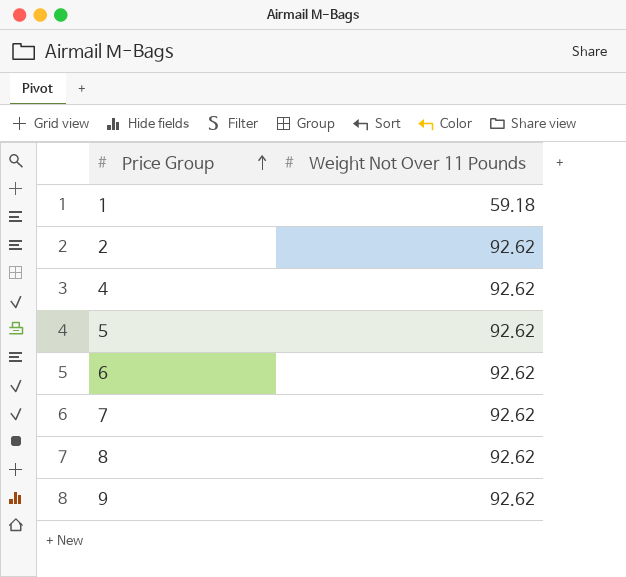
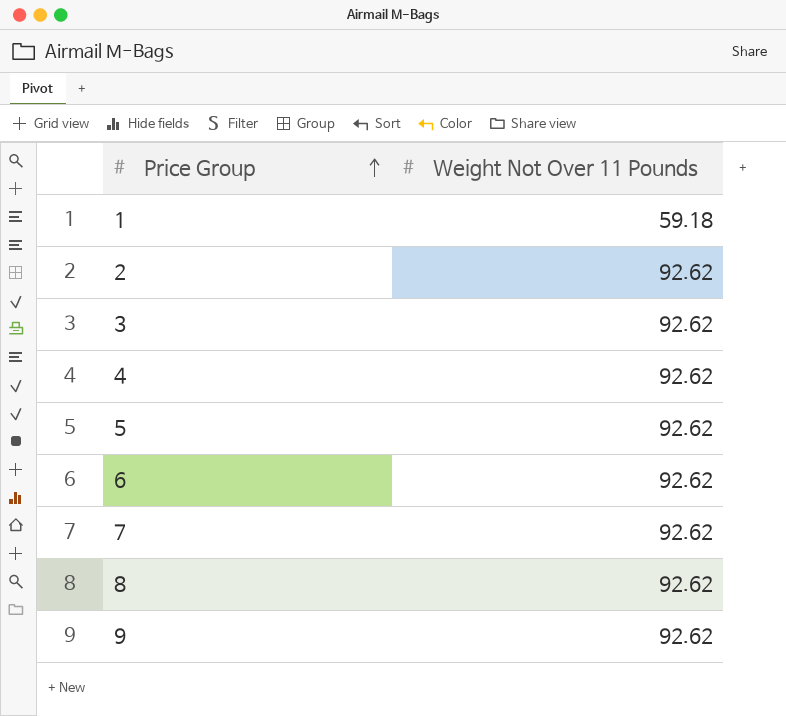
row 3: none -> 92.62

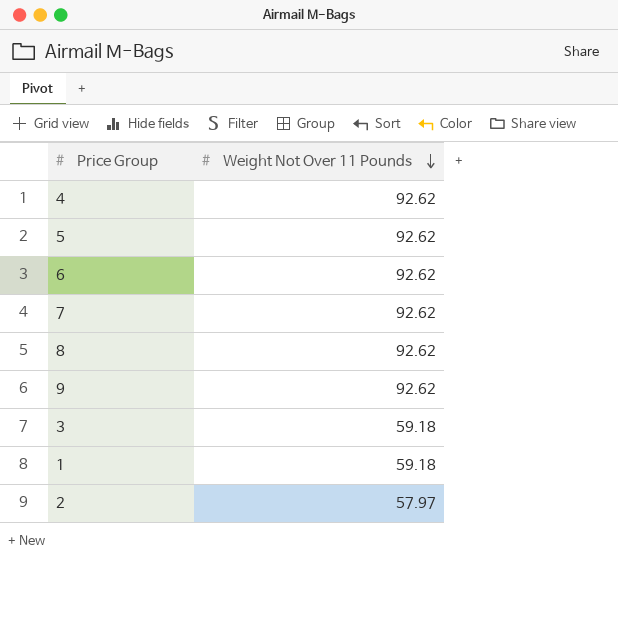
row order: Price Group ascending -> Weight Not Over 11 Pounds descending
3 | Weight Not Over 11 Pounds: 92.62 -> 59.18
2 | Weight Not Over 11 Pounds: 92.62 -> 57.97

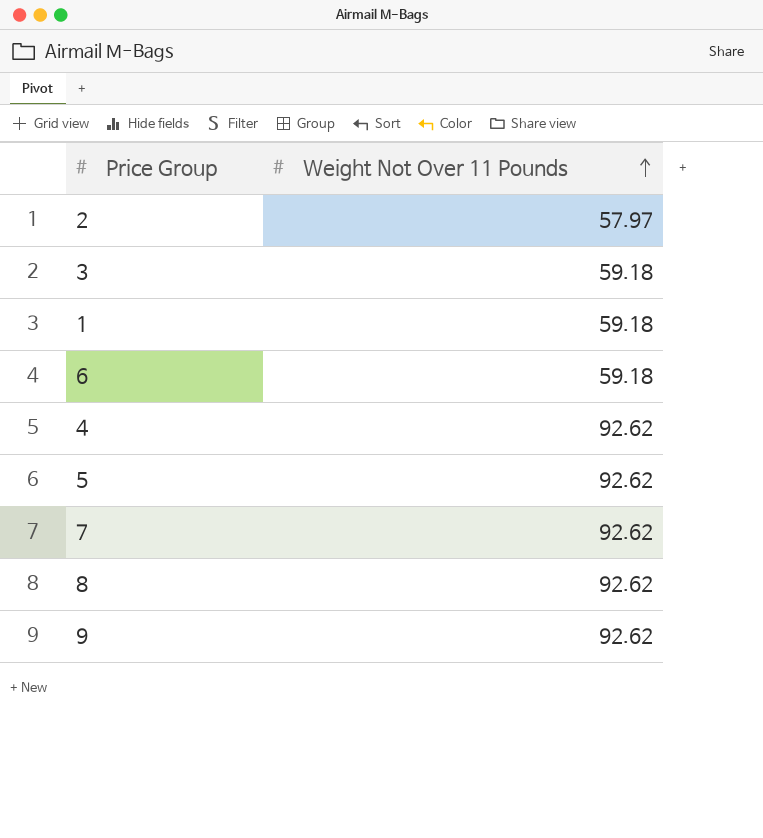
row order: Weight Not Over 11 Pounds descending -> Weight Not Over 11 Pounds ascending
6 | Weight Not Over 11 Pounds: 92.62 -> 59.18

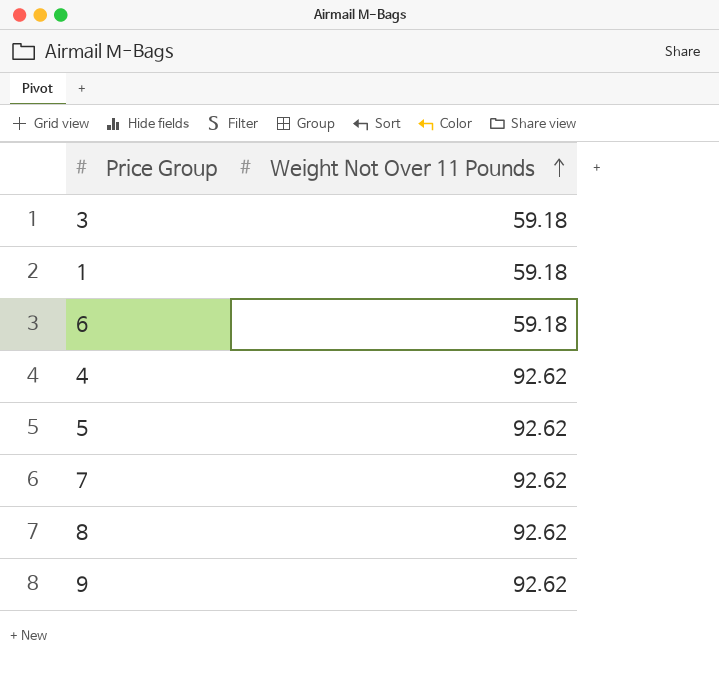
row 2: 57.97 -> none

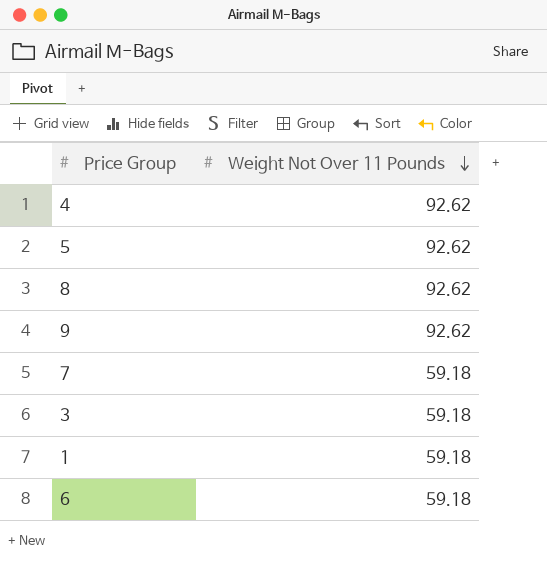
row order: Weight Not Over 11 Pounds ascending -> Weight Not Over 11 Pounds descending
7 | Weight Not Over 11 Pounds: 92.62 -> 59.18

